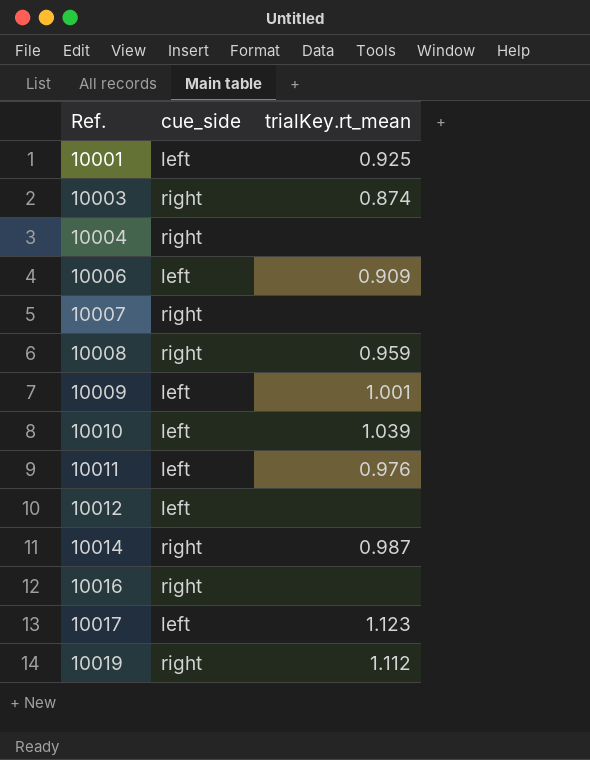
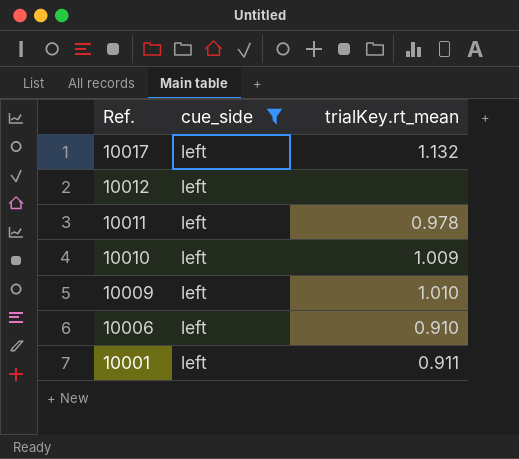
filter: none -> cue_side = left
row order: Ref. ascending -> Ref. descending
10017 | trialKey.rt_mean: 1.123 -> 1.132
10011 | trialKey.rt_mean: 0.976 -> 0.978
10010 | trialKey.rt_mean: 1.039 -> 1.009
10009 | trialKey.rt_mean: 1.001 -> 1.010
10006 | trialKey.rt_mean: 0.909 -> 0.910
10001 | trialKey.rt_mean: 0.925 -> 0.911

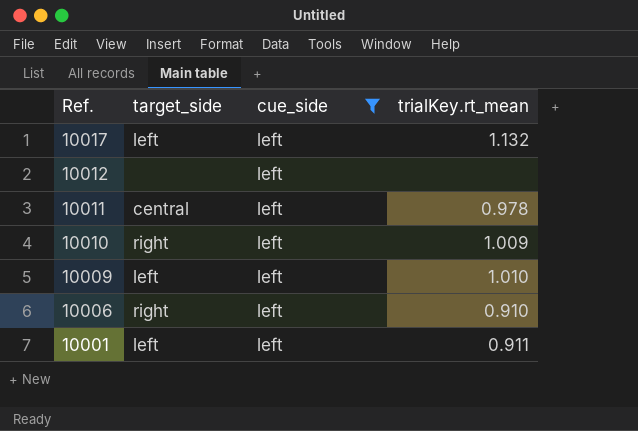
column target_side | position: none -> 2

